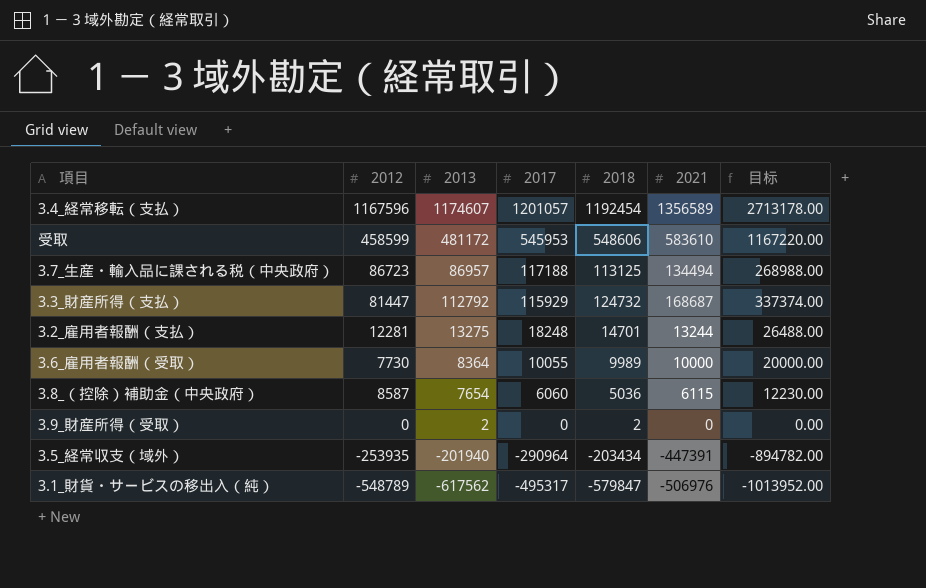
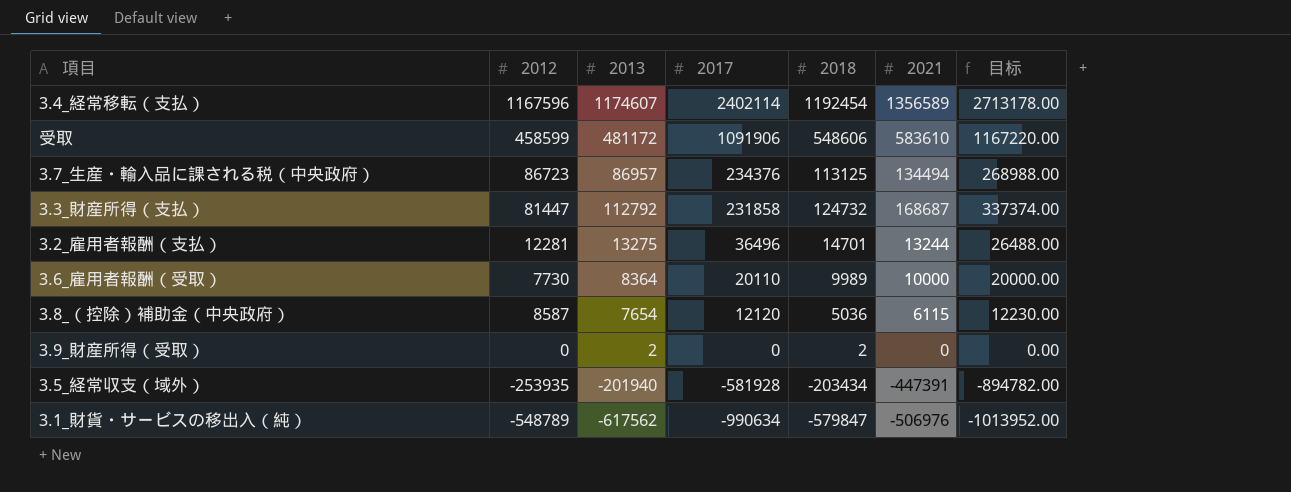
3.4_経常移転（支払） | 2017: 1201057 -> 2402114
受取 | 2017: 545953 -> 1091906
3.7_生産・輸入品に課される税（中央政府） | 2017: 117188 -> 234376
3.3_財産所得（支払） | 2017: 115929 -> 231858
3.2_雇用者報酬（支払） | 2017: 18248 -> 36496
3.6_雇用者報酬（受取） | 2017: 10055 -> 20110
3.8_（控除）補助金（中央政府） | 2017: 6060 -> 12120
3.5_経常収支（域外） | 2017: -290964 -> -581928
3.1_財貨・サービスの移出入（純） | 2017: -495317 -> -990634

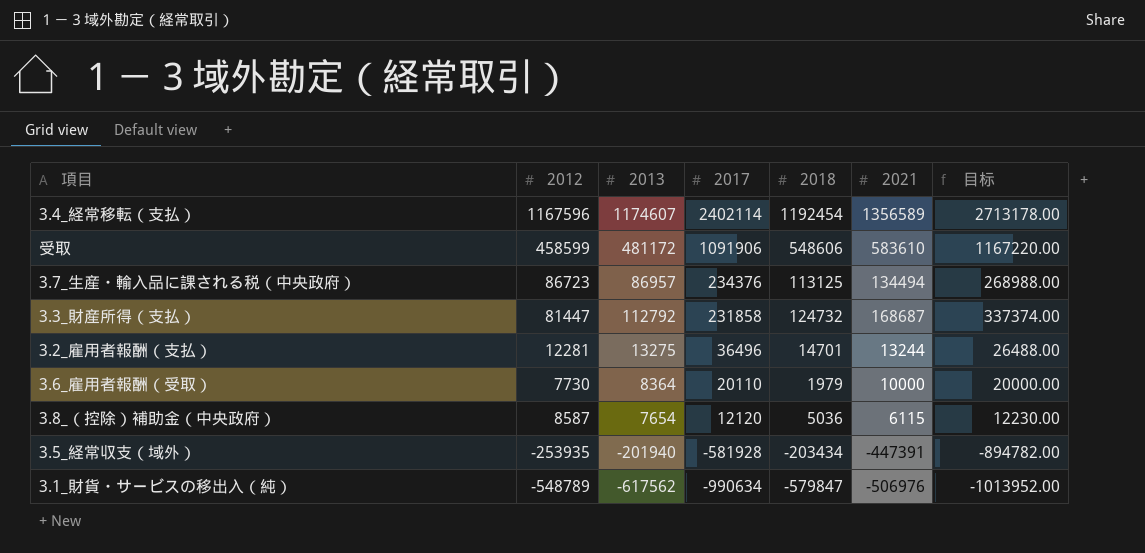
row 3.9_財産所得（受取）: 0 | 2 | 0 | 2 | 0 | 0.00 -> none
3.6_雇用者報酬（受取） | 2018: 9989 -> 1979

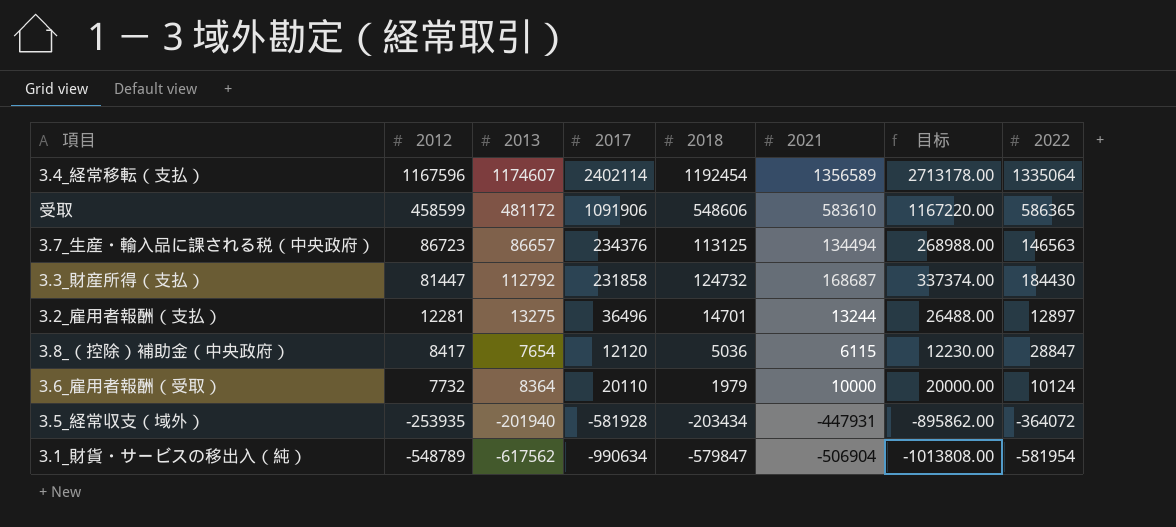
row order: 2017 descending -> 2012 descending
column 2022 | position: none -> 8
3.7_生産・輸入品に課される税（中央政府） | 2013: 86957 -> 86657
3.8_（控除）補助金（中央政府） | 2012: 8587 -> 8417
3.6_雇用者報酬（受取） | 2012: 7730 -> 7732
3.5_経常収支（域外） | 2021: -447391 -> -447931
3.5_経常収支（域外） | 目标: -894782.00 -> -895862.00
3.1_財貨・サービスの移出入（純） | 2021: -506976 -> -506904
3.1_財貨・サービスの移出入（純） | 目标: -1013952.00 -> -1013808.00

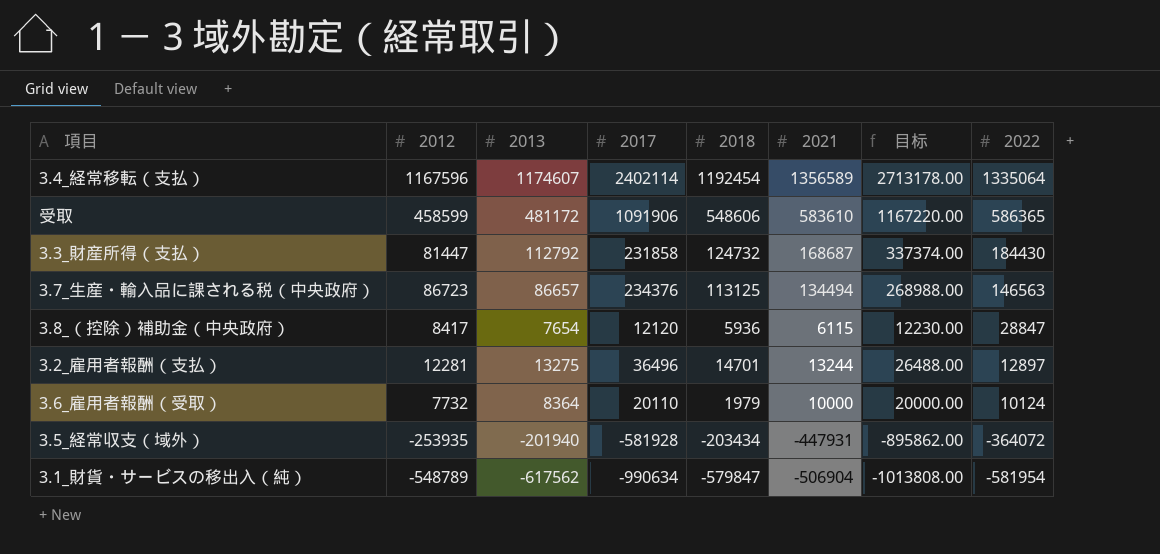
row order: 2012 descending -> 2022 descending
3.8_（控除）補助金（中央政府） | 2018: 5036 -> 5936

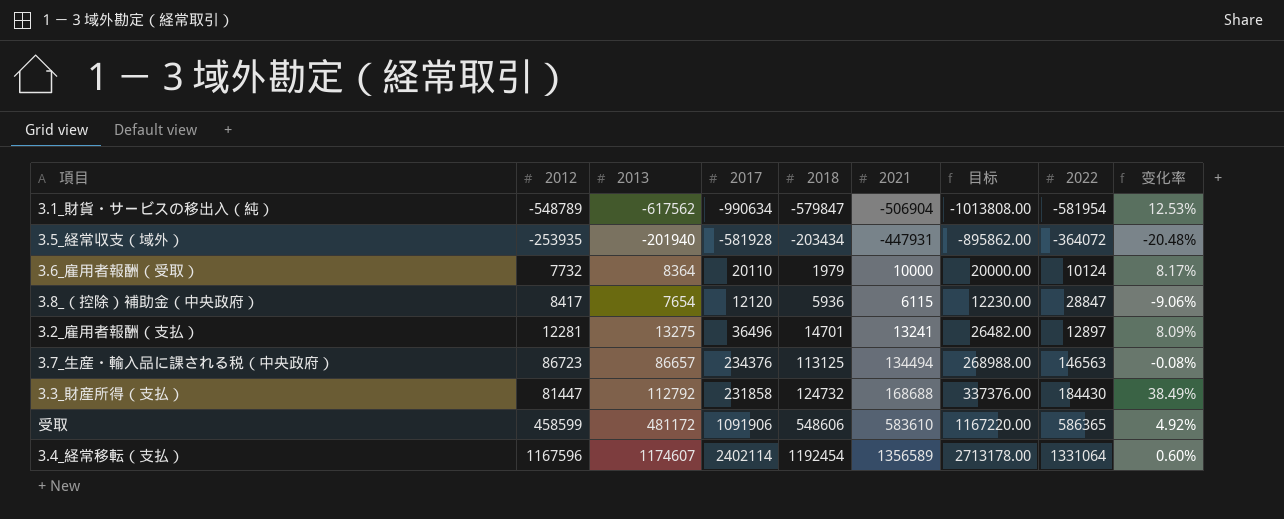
row order: 2022 descending -> 2018 ascending
column 变化率 | formula: none -> ([2013] - [2012]) / [2012]
3.2_雇用者報酬（支払） | 2021: 13244 -> 13241
3.2_雇用者報酬（支払） | 目标: 26488.00 -> 26482.00
3.3_財産所得（支払） | 2021: 168687 -> 168688
3.3_財産所得（支払） | 目标: 337374.00 -> 337376.00
3.4_経常移転（支払） | 2022: 1335064 -> 1331064

